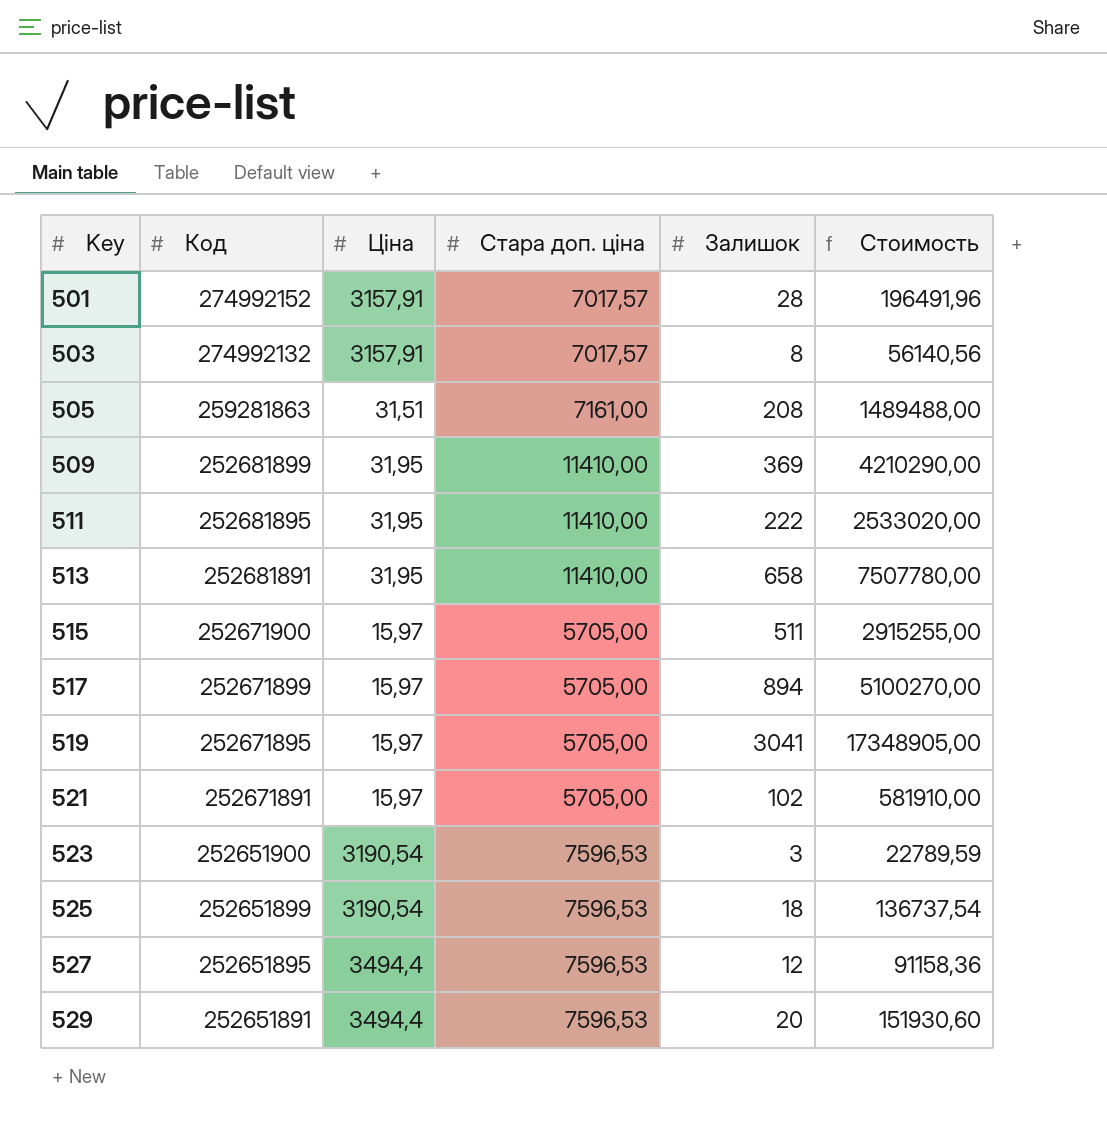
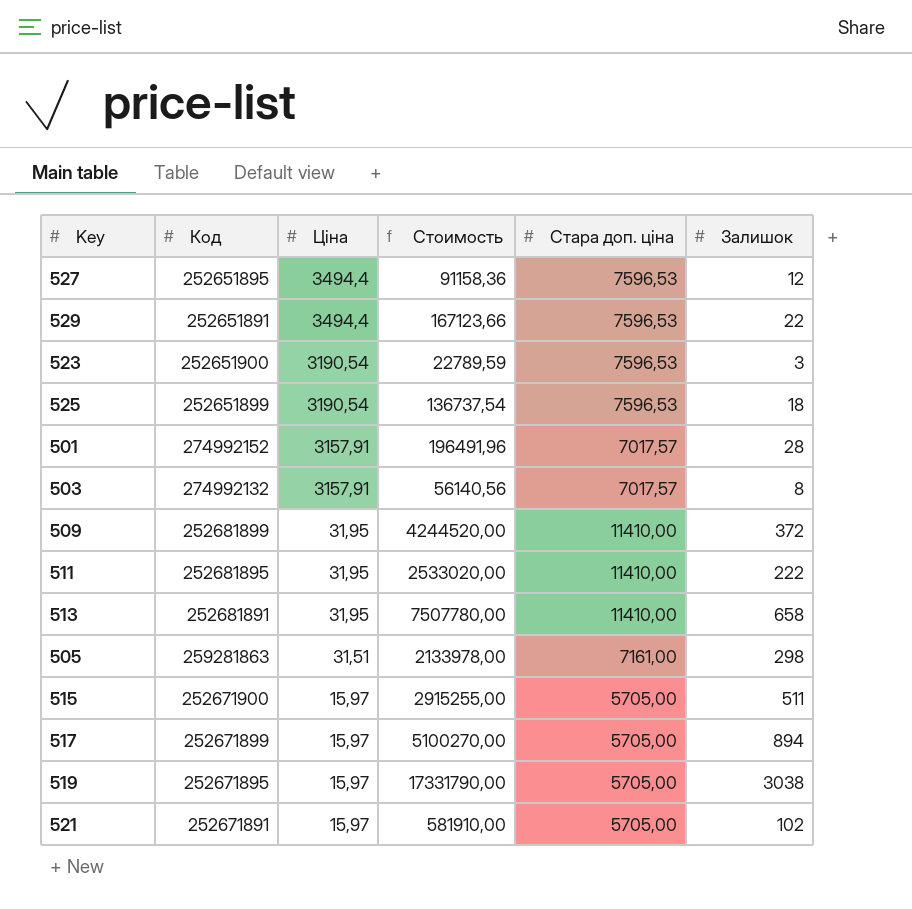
row order: Key ascending -> Ціна descending
column Стоимость | position: 6 -> 4
529 | Стоимость: 151930,60 -> 167123,66
529 | Залишок: 20 -> 22
509 | Стоимость: 4210290,00 -> 4244520,00
509 | Залишок: 369 -> 372
505 | Стоимость: 1489488,00 -> 2133978,00
505 | Залишок: 208 -> 298
519 | Стоимость: 17348905,00 -> 17331790,00
519 | Залишок: 3041 -> 3038

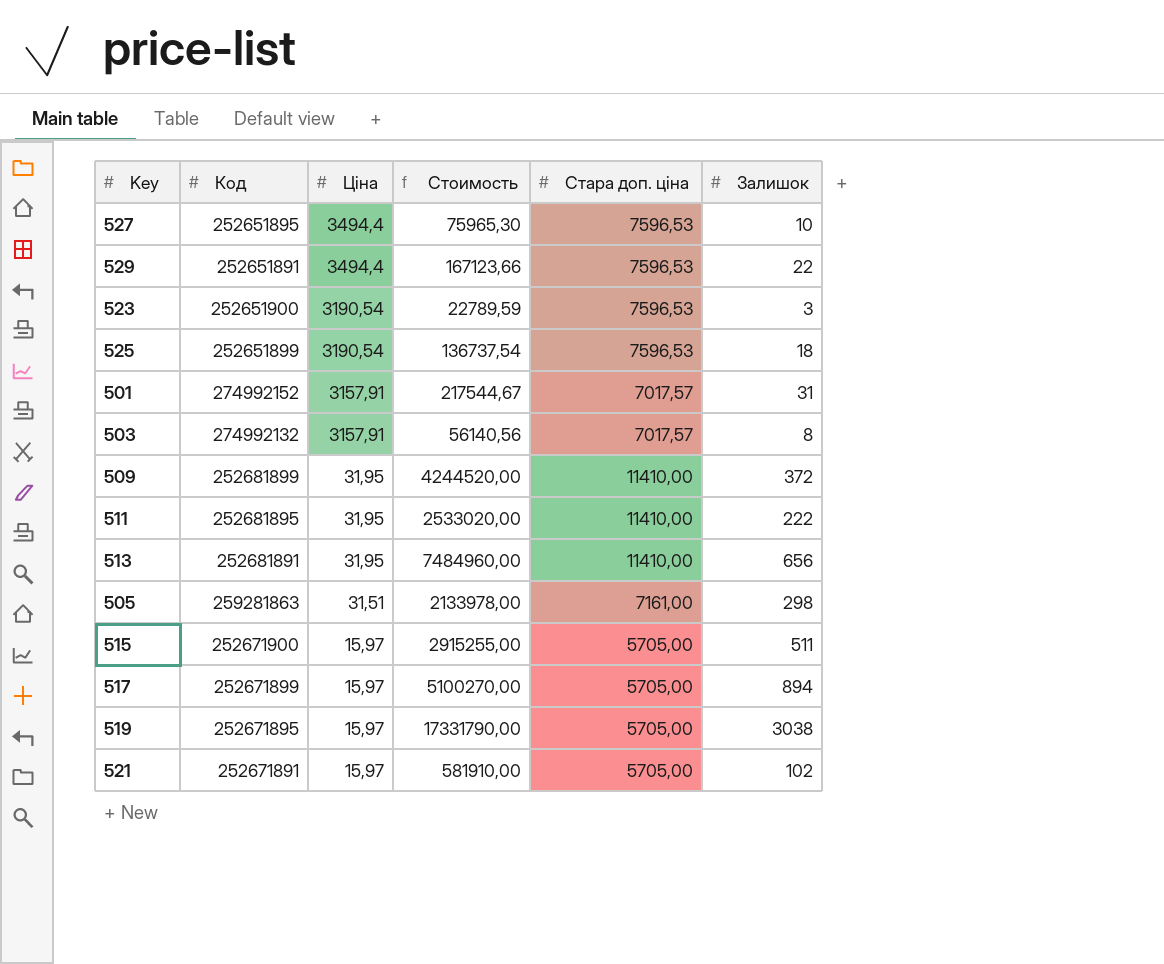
527 | Стоимость: 91158,36 -> 75965,30
527 | Залишок: 12 -> 10
501 | Стоимость: 196491,96 -> 217544,67
501 | Залишок: 28 -> 31
513 | Стоимость: 7507780,00 -> 7484960,00
513 | Залишок: 658 -> 656

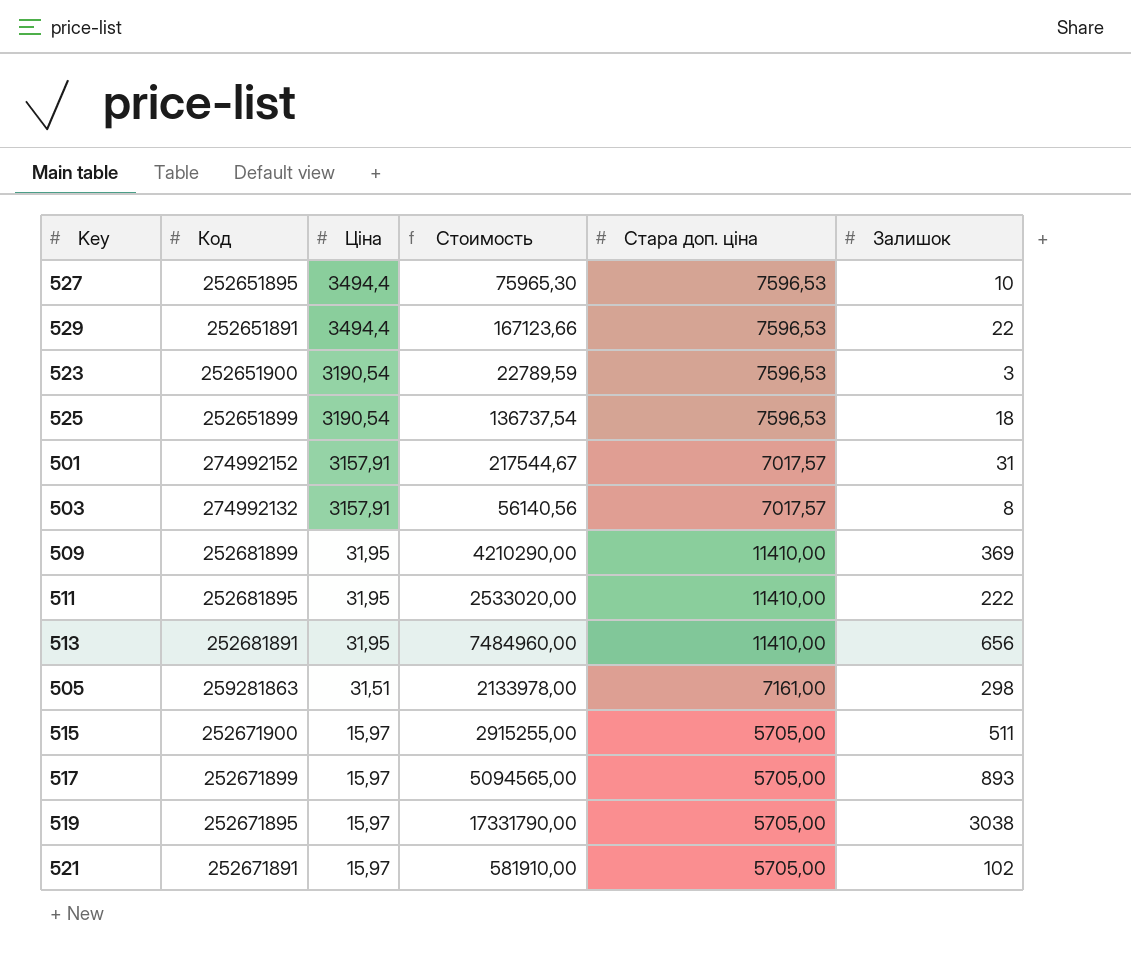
509 | Стоимость: 4244520,00 -> 4210290,00
509 | Залишок: 372 -> 369
517 | Стоимость: 5100270,00 -> 5094565,00
517 | Залишок: 894 -> 893

